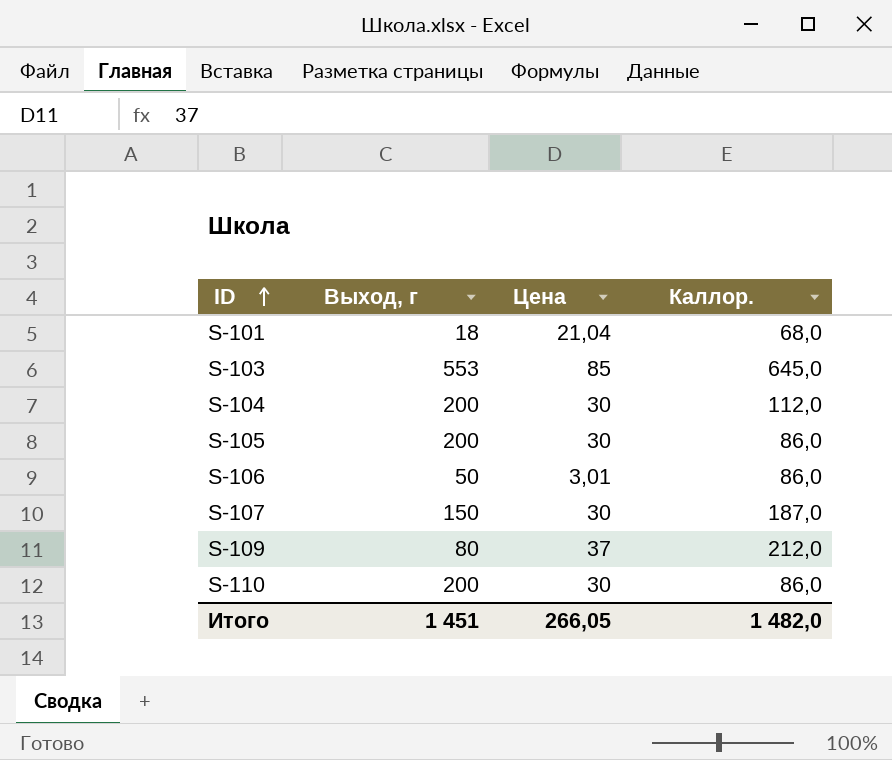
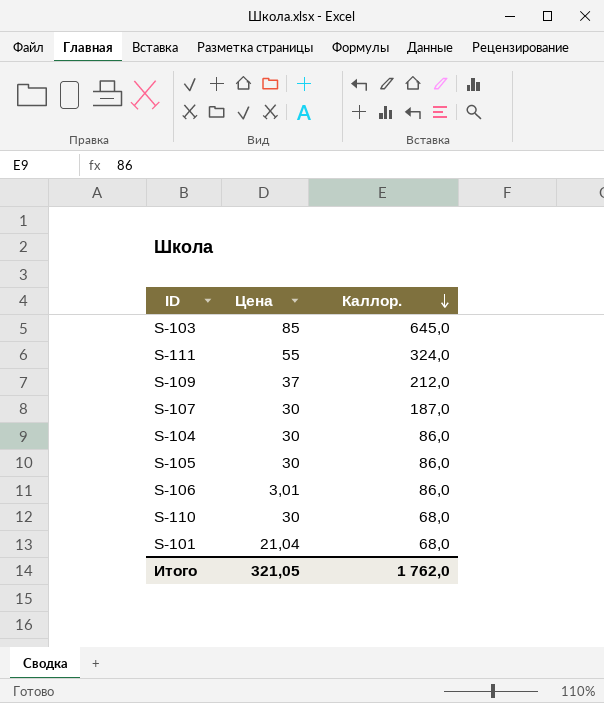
row order: ID ascending -> Каллор. descending
column Выход, г | position: 2 -> none
row S-111: none -> 55 | 324,0
S-104 | Каллор.: 112,0 -> 86,0
S-110 | Каллор.: 86,0 -> 68,0
Итого | Цена: 266,05 -> 321,05
Итого | Каллор.: 1 482,0 -> 1 762,0

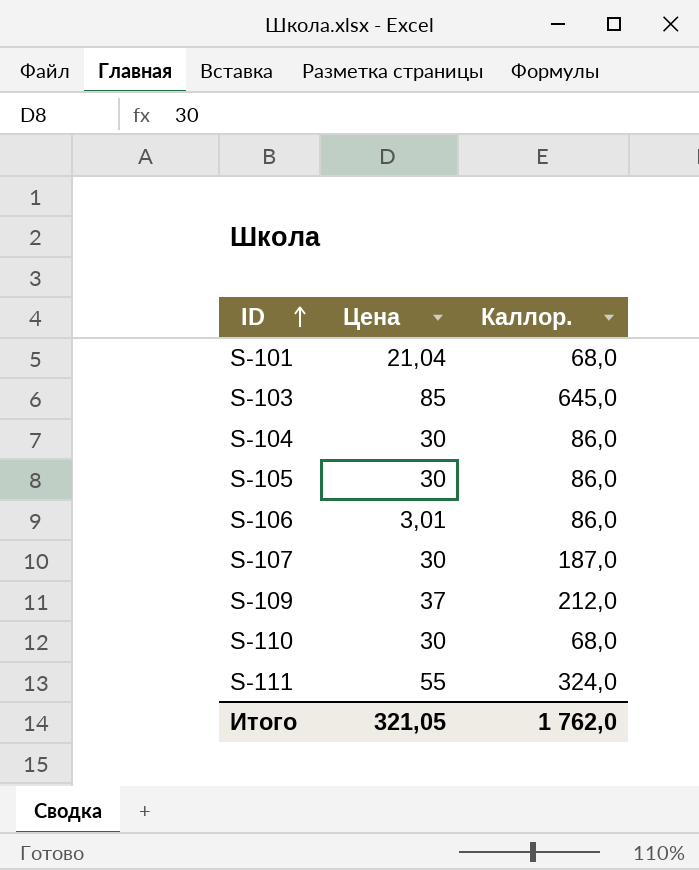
row order: Каллор. descending -> ID ascending

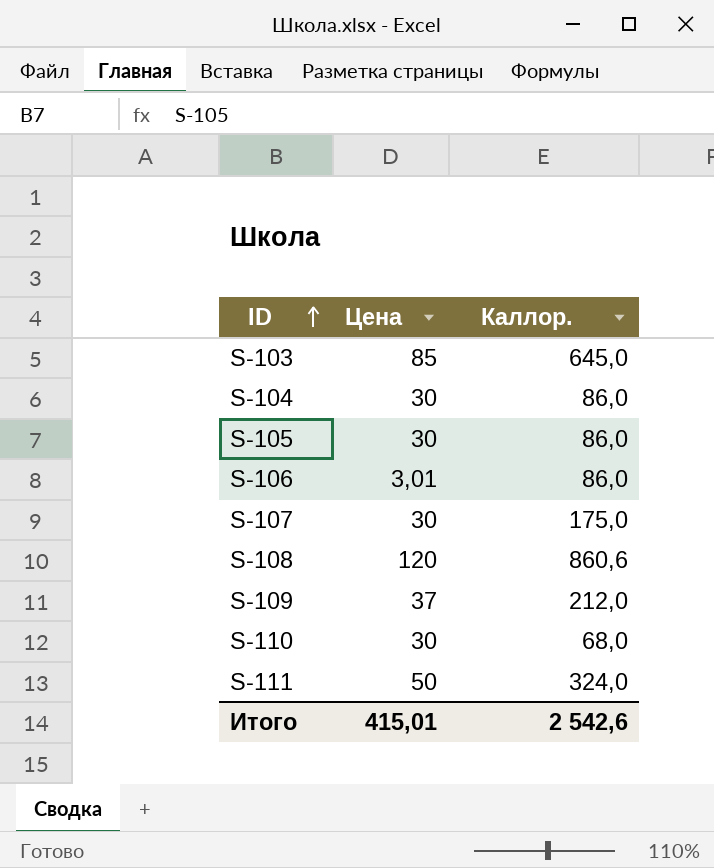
row S-101: 21,04 | 68,0 -> none
S-107 | Каллор.: 187,0 -> 175,0
row S-108: none -> 120 | 860,6
S-111 | Цена: 55 -> 50
Итого | Цена: 321,05 -> 415,01
Итого | Каллор.: 1 762,0 -> 2 542,6

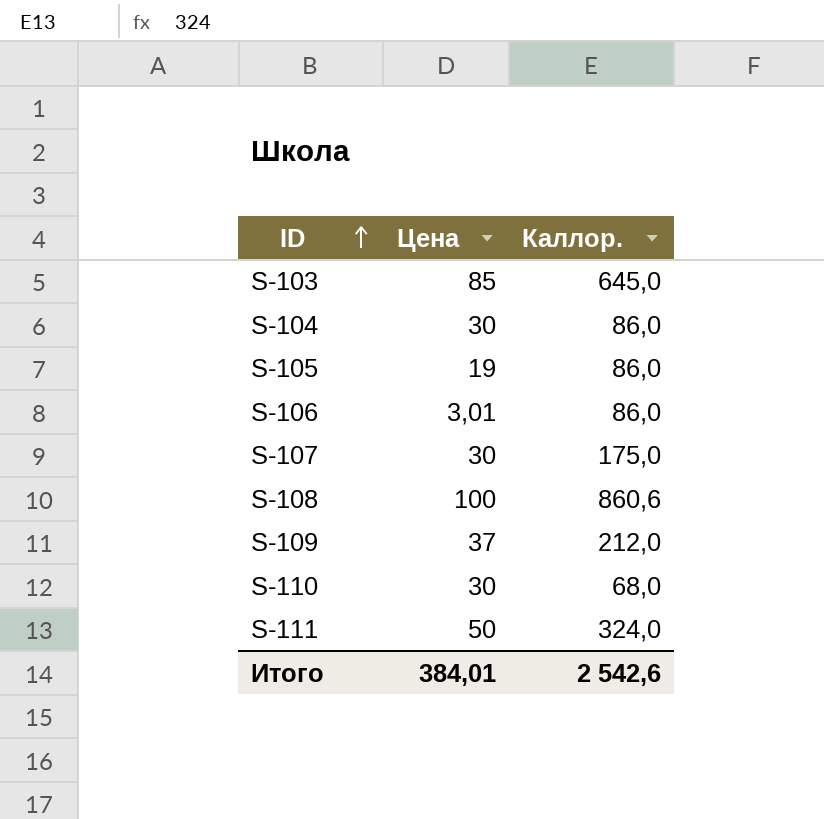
S-105 | Цена: 30 -> 19
S-108 | Цена: 120 -> 100
Итого | Цена: 415,01 -> 384,01

